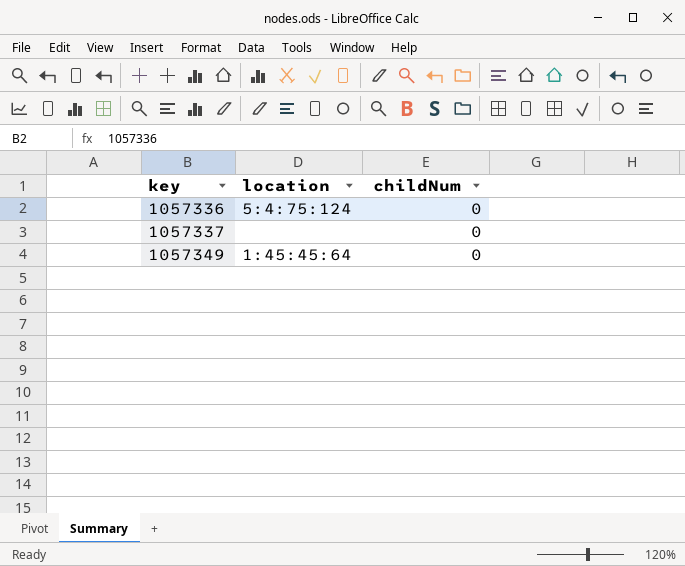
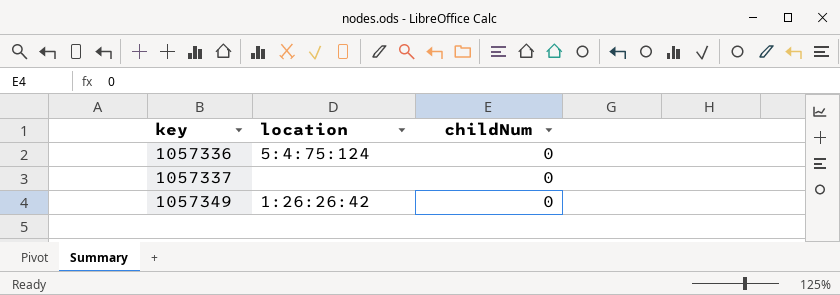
1057349 | location: 1:45:45:64 -> 1:26:26:42

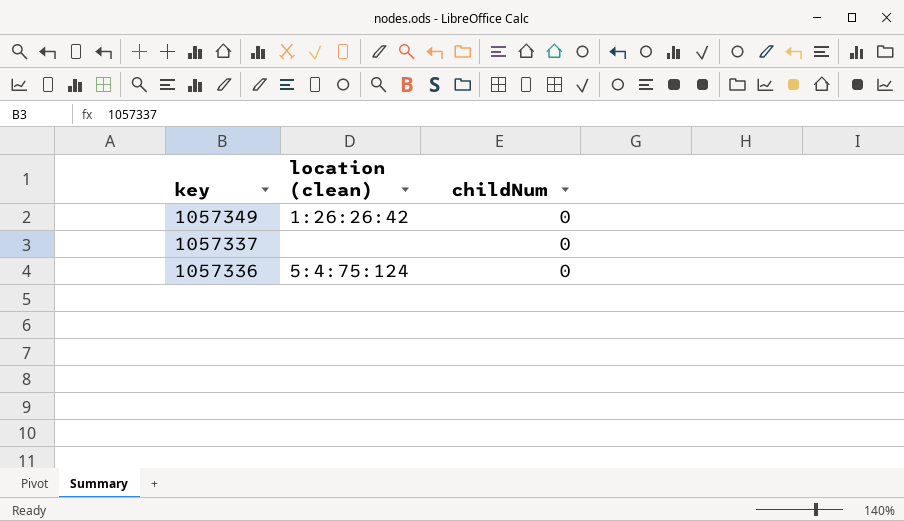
row order: key ascending -> key descending
column name: location -> location (clean)

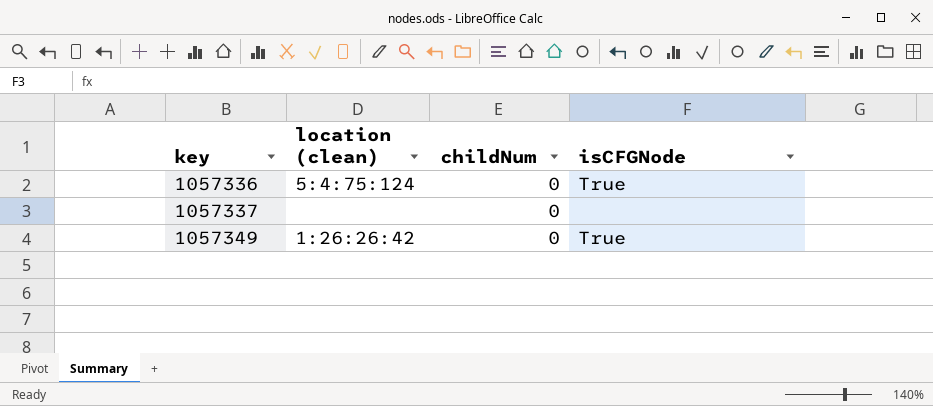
row order: key descending -> key ascending
column isCFGNode | position: none -> 4

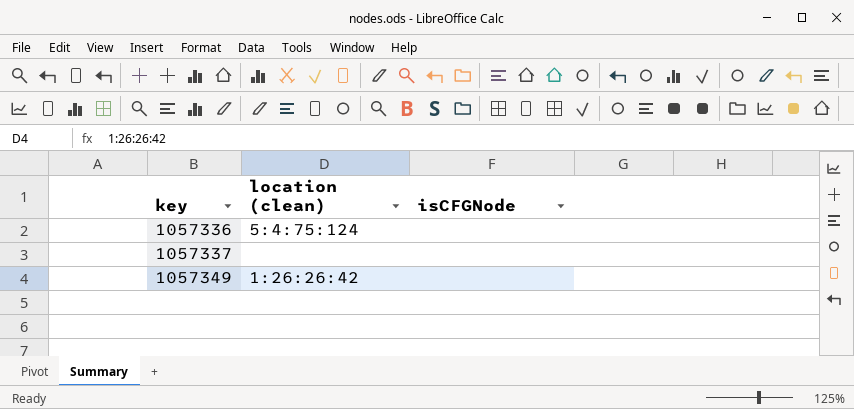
column childNum | position: 3 -> none
1057336 | isCFGNode: True -> none
1057349 | isCFGNode: True -> none

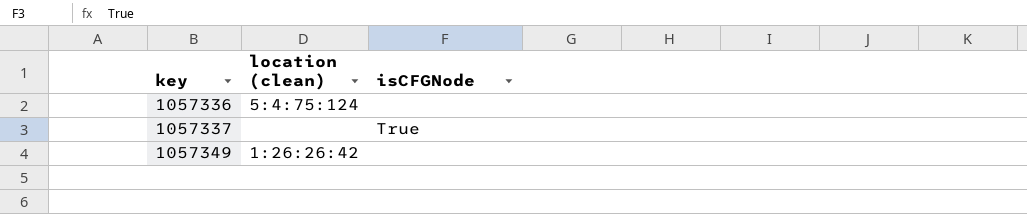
1057337 | isCFGNode: none -> True

